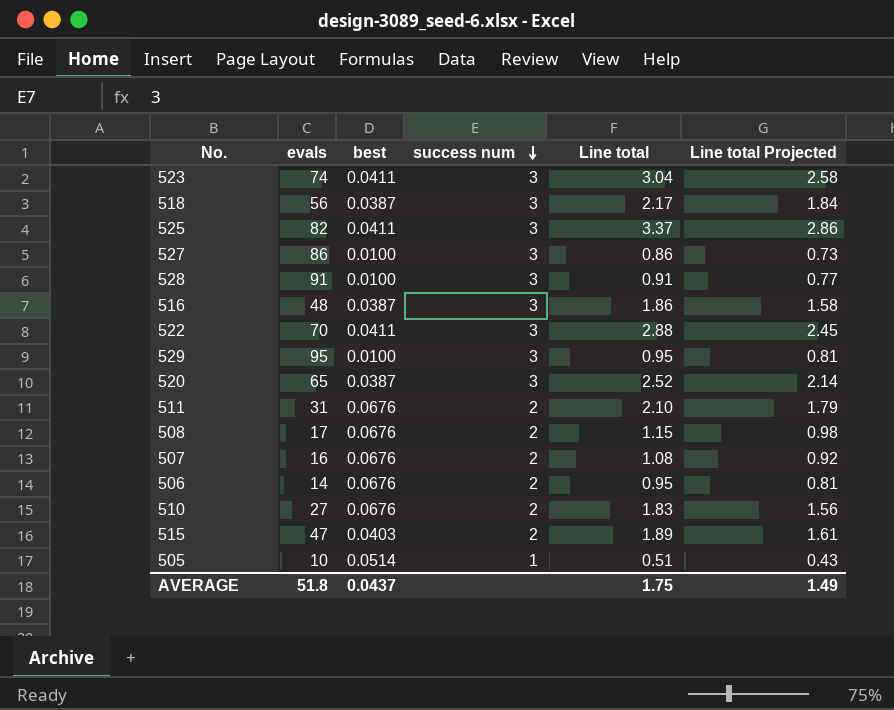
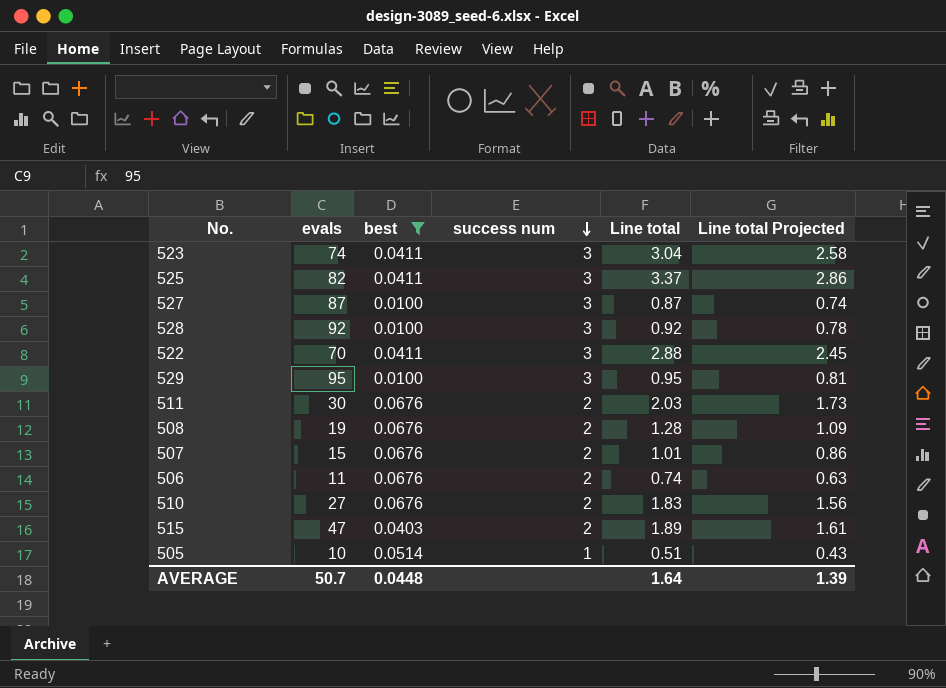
filter: none -> best != 0.0387
527 | evals: 86 -> 87
527 | Line total: 0.86 -> 0.87
527 | Line total Projected: 0.73 -> 0.74
528 | evals: 91 -> 92
528 | Line total: 0.91 -> 0.92
528 | Line total Projected: 0.77 -> 0.78
511 | evals: 31 -> 30
511 | Line total: 2.10 -> 2.03
511 | Line total Projected: 1.79 -> 1.73
508 | evals: 17 -> 19
508 | Line total: 1.15 -> 1.28
508 | Line total Projected: 0.98 -> 1.09
507 | evals: 16 -> 15
507 | Line total: 1.08 -> 1.01
507 | Line total Projected: 0.92 -> 0.86
506 | evals: 14 -> 11
506 | Line total: 0.95 -> 0.74
506 | Line total Projected: 0.81 -> 0.63
AVERAGE | evals: 51.8 -> 50.7
AVERAGE | best: 0.0437 -> 0.0448
AVERAGE | Line total: 1.75 -> 1.64
AVERAGE | Line total Projected: 1.49 -> 1.39

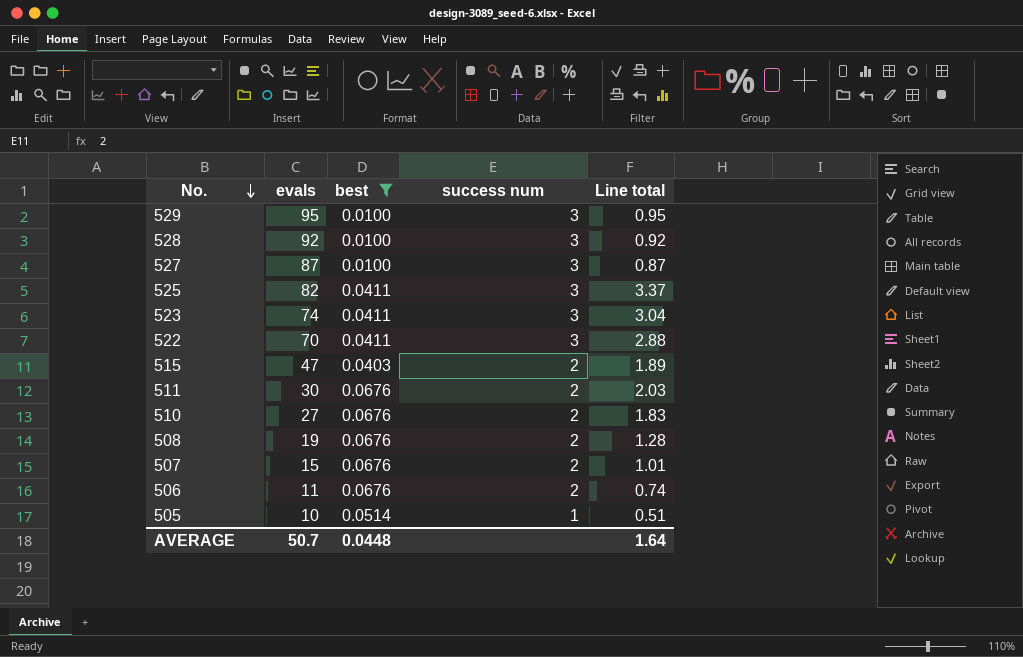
row order: success num descending -> No. descending
column Line total Projected | formula: [Line total] * 0.85 -> none

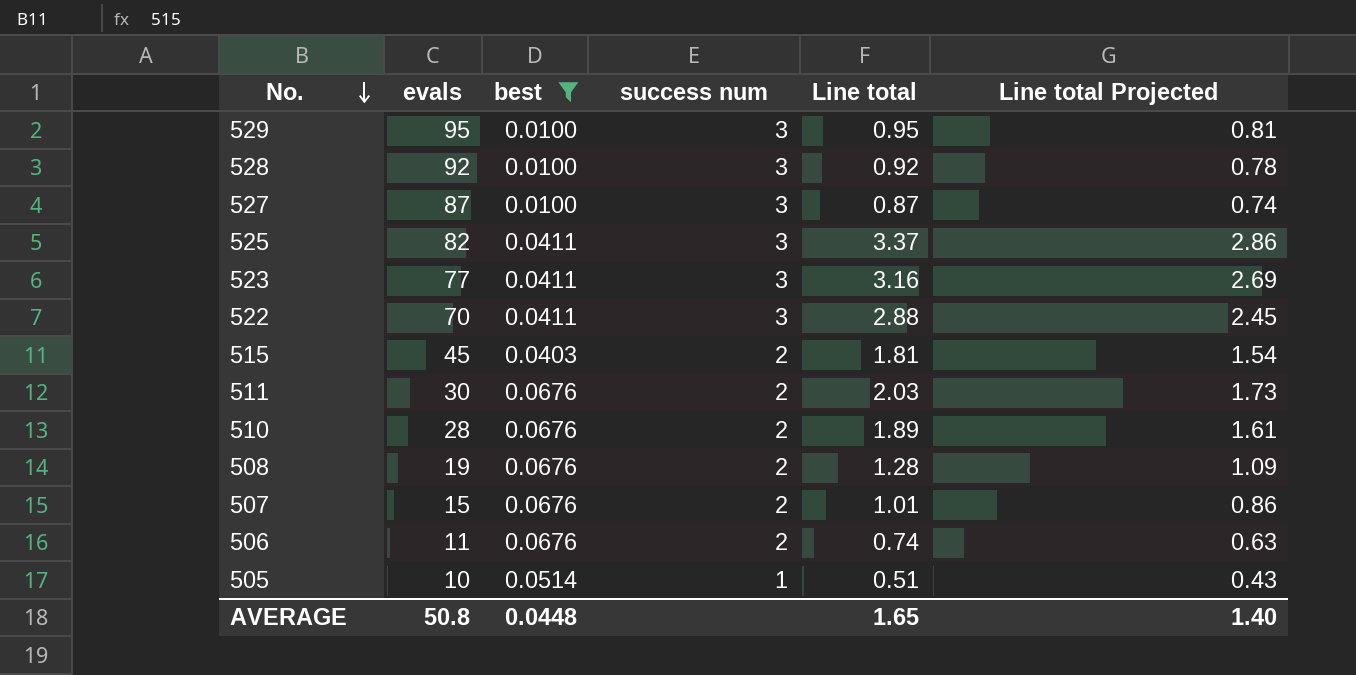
column Line total Projected | formula: none -> [Line total] * 0.85
523 | evals: 74 -> 77
523 | Line total: 3.04 -> 3.16
515 | evals: 47 -> 45
515 | Line total: 1.89 -> 1.81
510 | evals: 27 -> 28
510 | Line total: 1.83 -> 1.89
AVERAGE | evals: 50.7 -> 50.8
AVERAGE | Line total: 1.64 -> 1.65

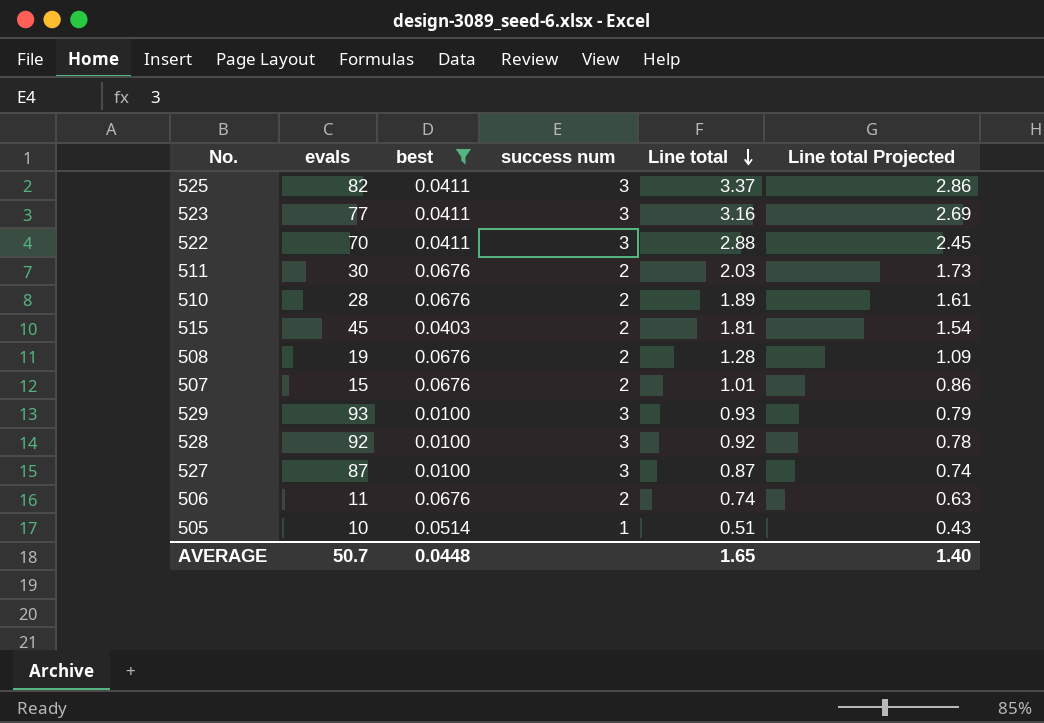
row order: No. descending -> Line total descending
529 | evals: 95 -> 93
529 | Line total: 0.95 -> 0.93
529 | Line total Projected: 0.81 -> 0.79
AVERAGE | evals: 50.8 -> 50.7

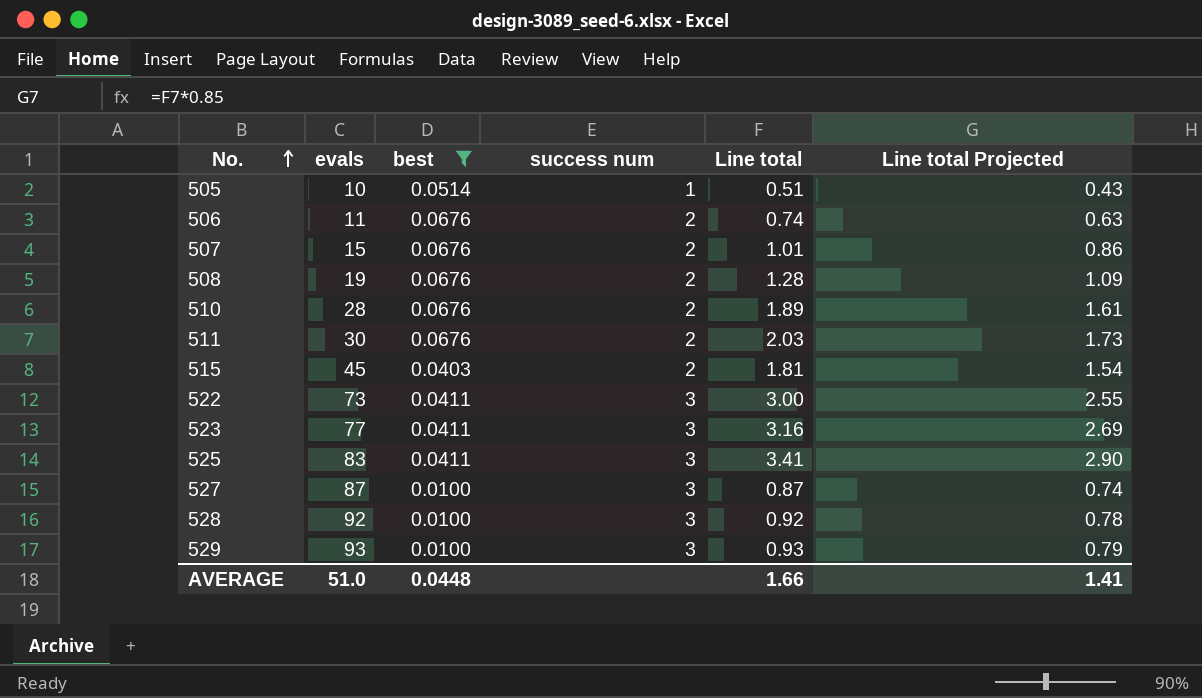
row order: Line total descending -> No. ascending
522 | evals: 70 -> 73
522 | Line total: 2.88 -> 3.00
522 | Line total Projected: 2.45 -> 2.55
525 | evals: 82 -> 83
525 | Line total: 3.37 -> 3.41
525 | Line total Projected: 2.86 -> 2.90
AVERAGE | evals: 50.7 -> 51.0
AVERAGE | Line total: 1.65 -> 1.66
AVERAGE | Line total Projected: 1.40 -> 1.41

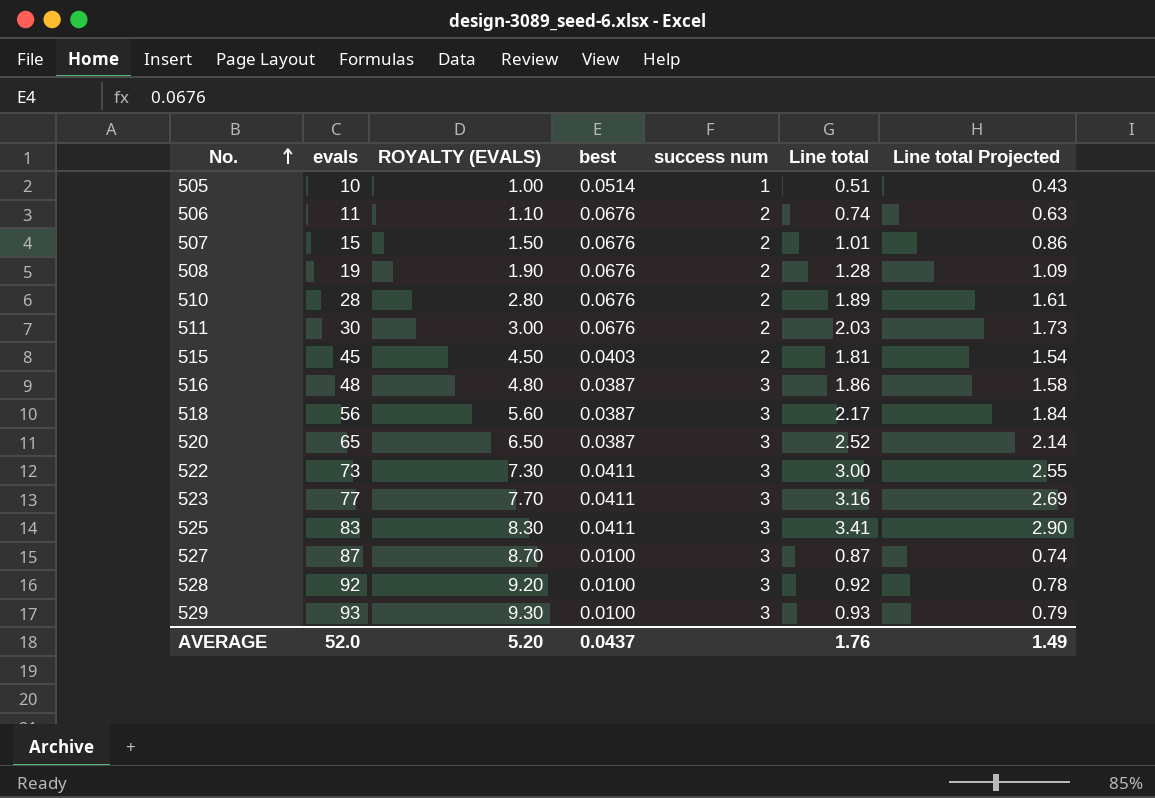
filter: best != 0.0387 -> none
column ROYALTY (EVALS) | formula: none -> [evals] * 0.1
AVERAGE | evals: 51.0 -> 52.0
AVERAGE | best: 0.0448 -> 0.0437
AVERAGE | Line total: 1.66 -> 1.76
AVERAGE | Line total Projected: 1.41 -> 1.49

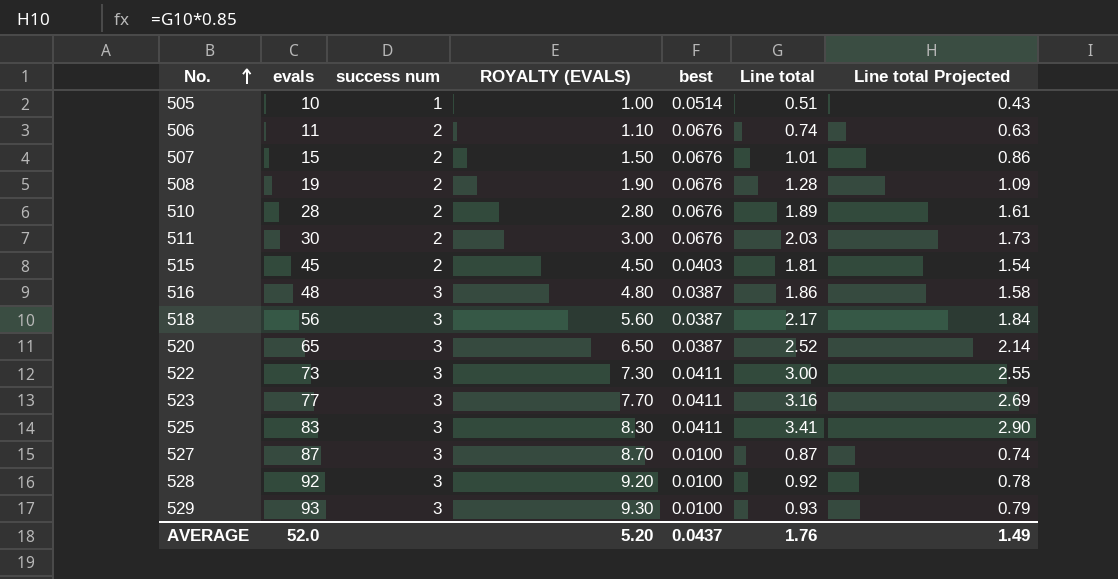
column success num | position: 5 -> 3

